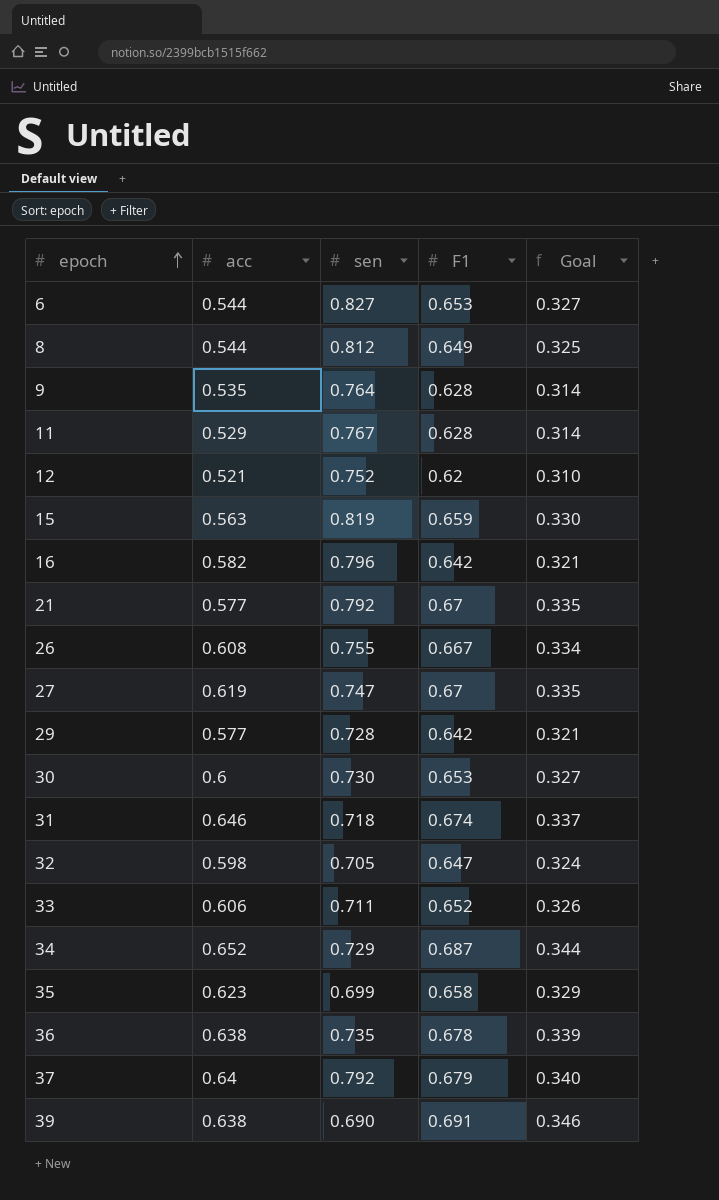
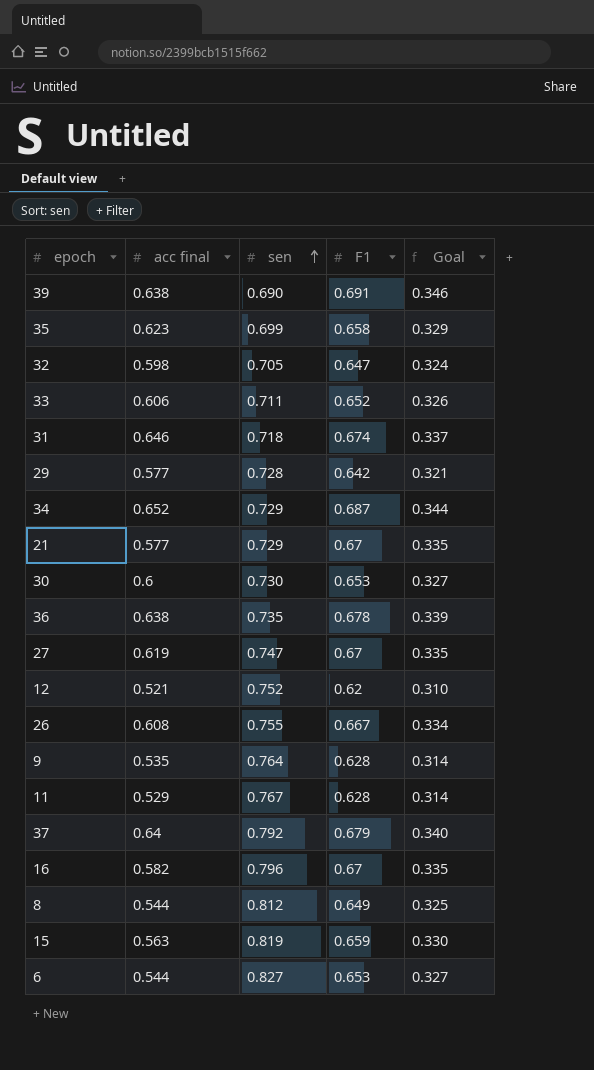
row order: epoch ascending -> sen ascending
column name: acc -> acc final
21 | sen: 0.792 -> 0.729
16 | F1: 0.642 -> 0.67
16 | Goal: 0.321 -> 0.335

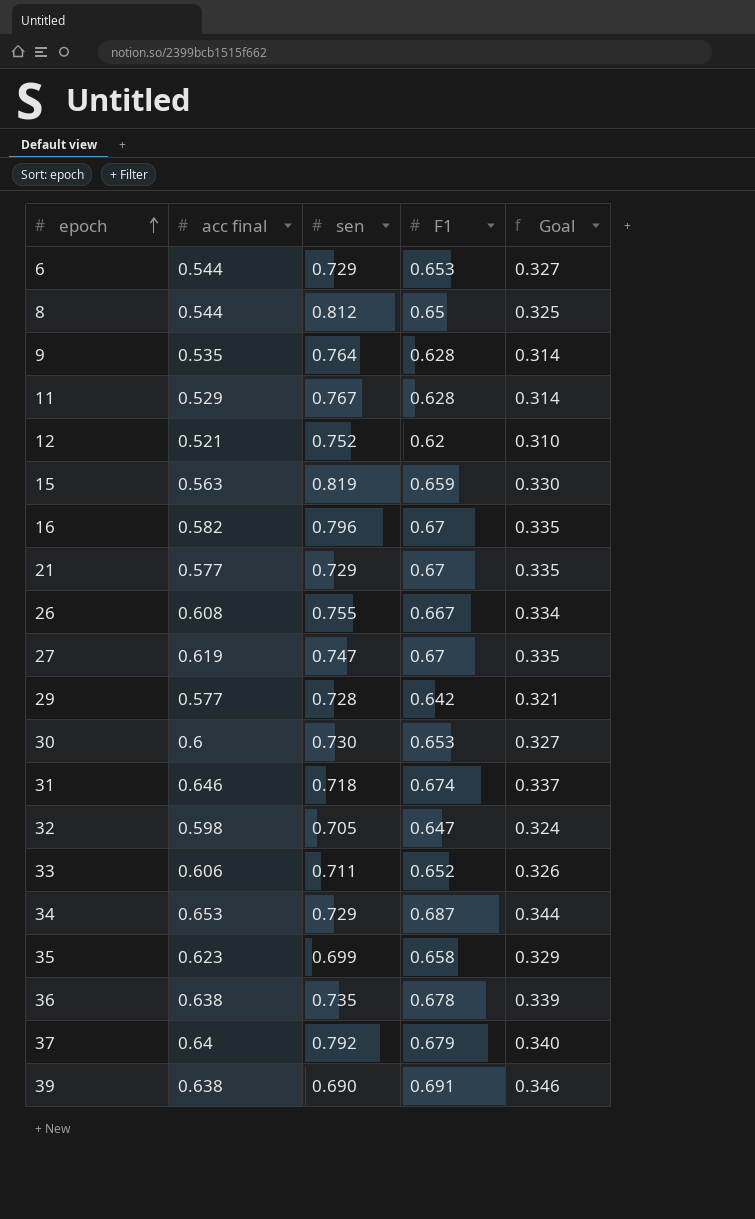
row order: sen ascending -> epoch ascending
6 | sen: 0.827 -> 0.729
8 | F1: 0.649 -> 0.65
34 | acc final: 0.652 -> 0.653

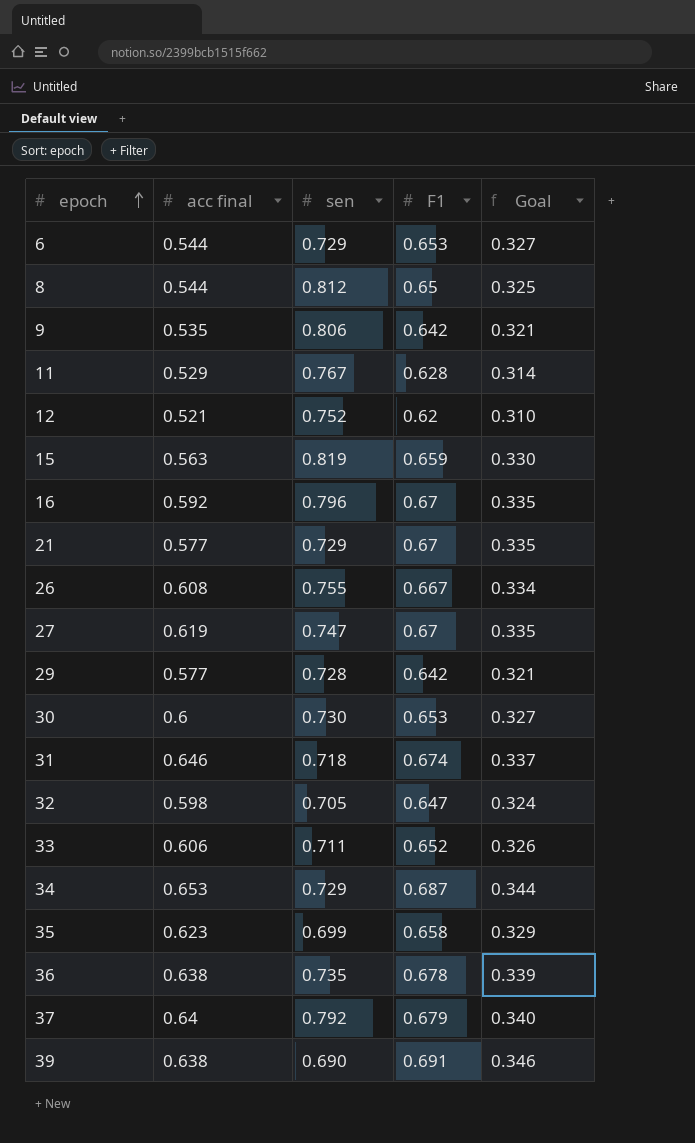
9 | sen: 0.764 -> 0.806
9 | F1: 0.628 -> 0.642
9 | Goal: 0.314 -> 0.321
16 | acc final: 0.582 -> 0.592

